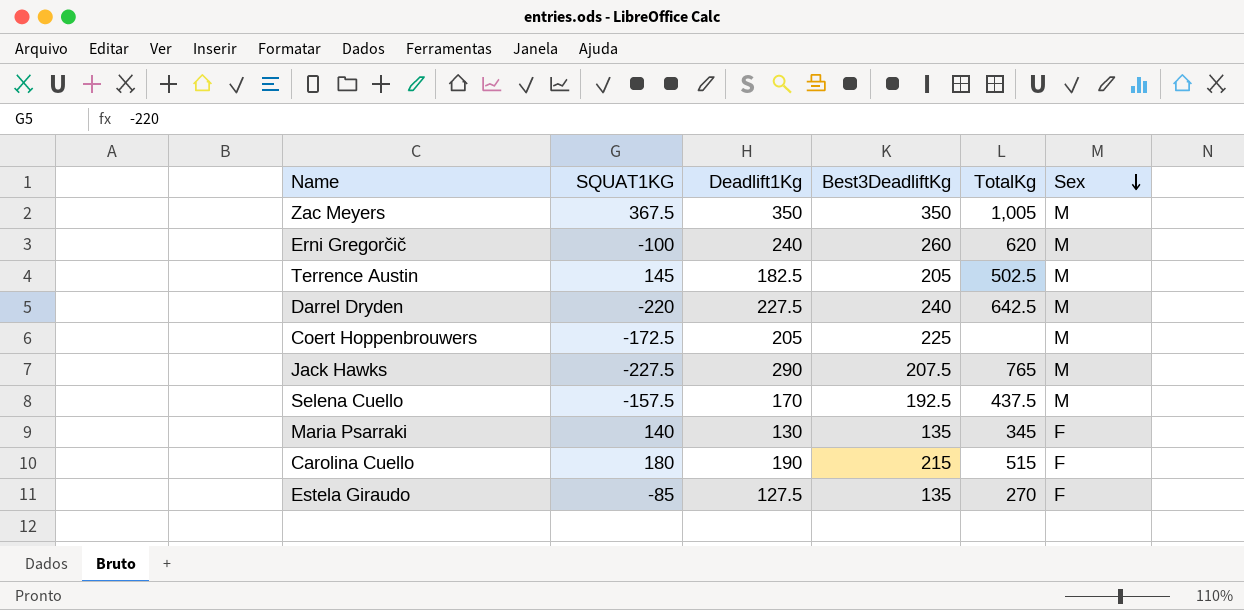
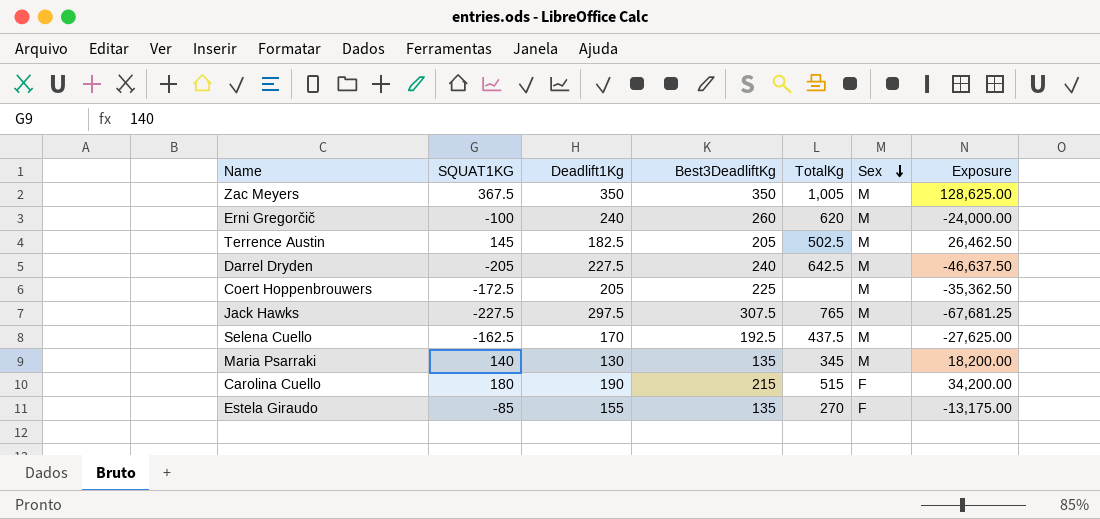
column Exposure | formula: none -> [SQUAT1KG] * [Deadlift1Kg]
Darrel Dryden | SQUAT1KG: -220 -> -205
Jack Hawks | Deadlift1Kg: 290 -> 297.5
Jack Hawks | Best3DeadliftKg: 207.5 -> 307.5
Selena Cuello | SQUAT1KG: -157.5 -> -162.5
Maria Psarraki | Sex: F -> M
Estela Giraudo | Deadlift1Kg: 127.5 -> 155

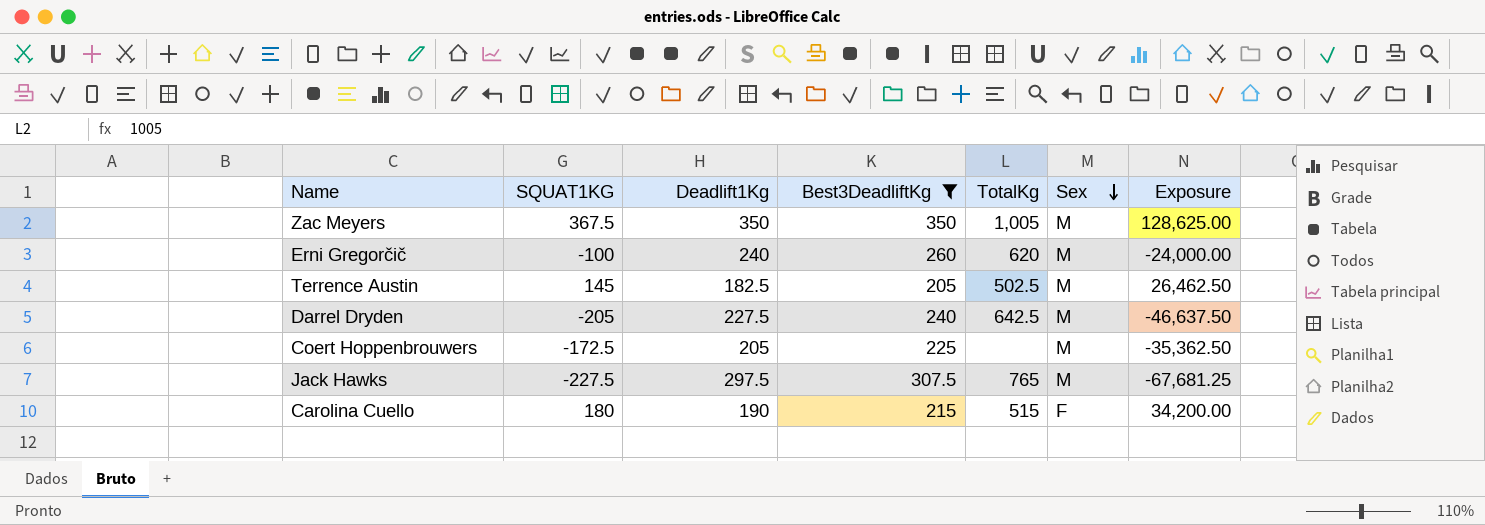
filter: none -> Best3DeadliftKg >= 205

